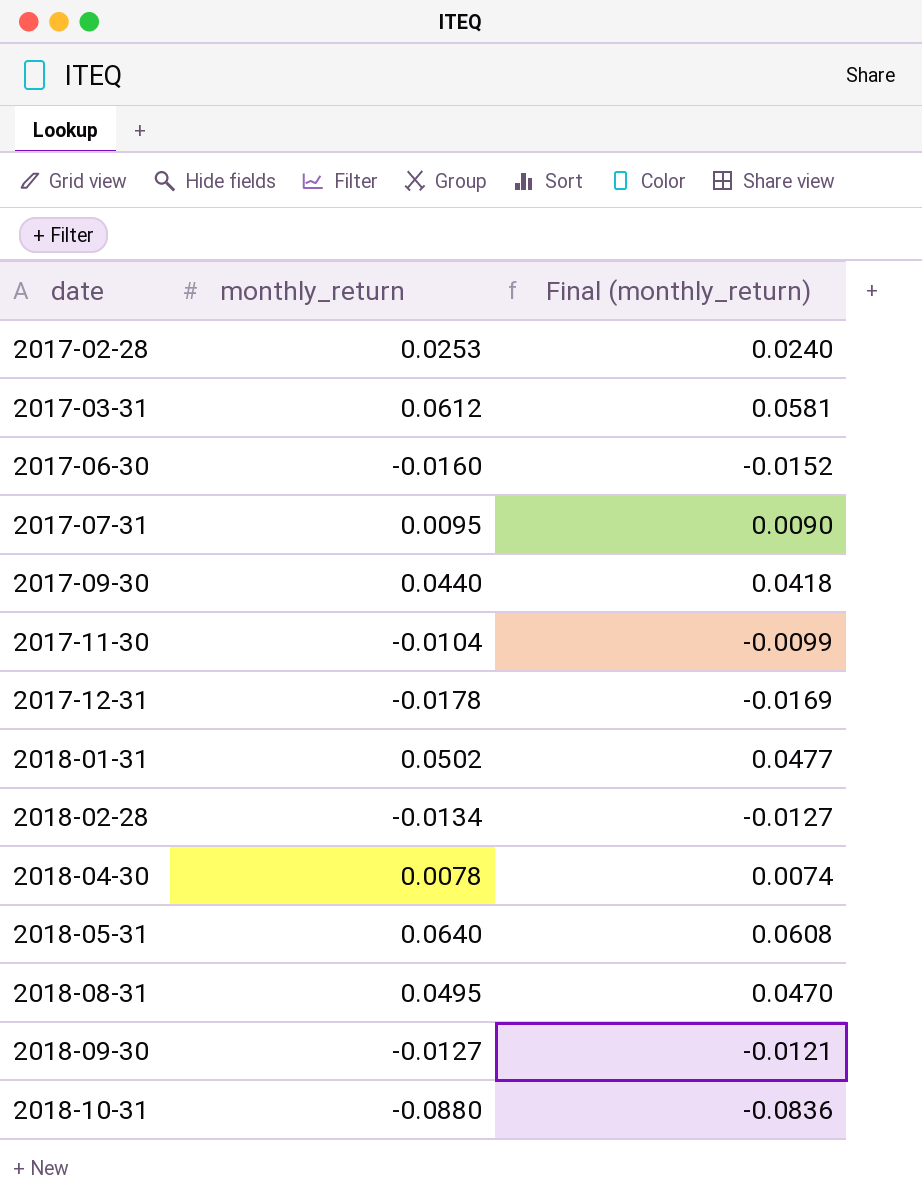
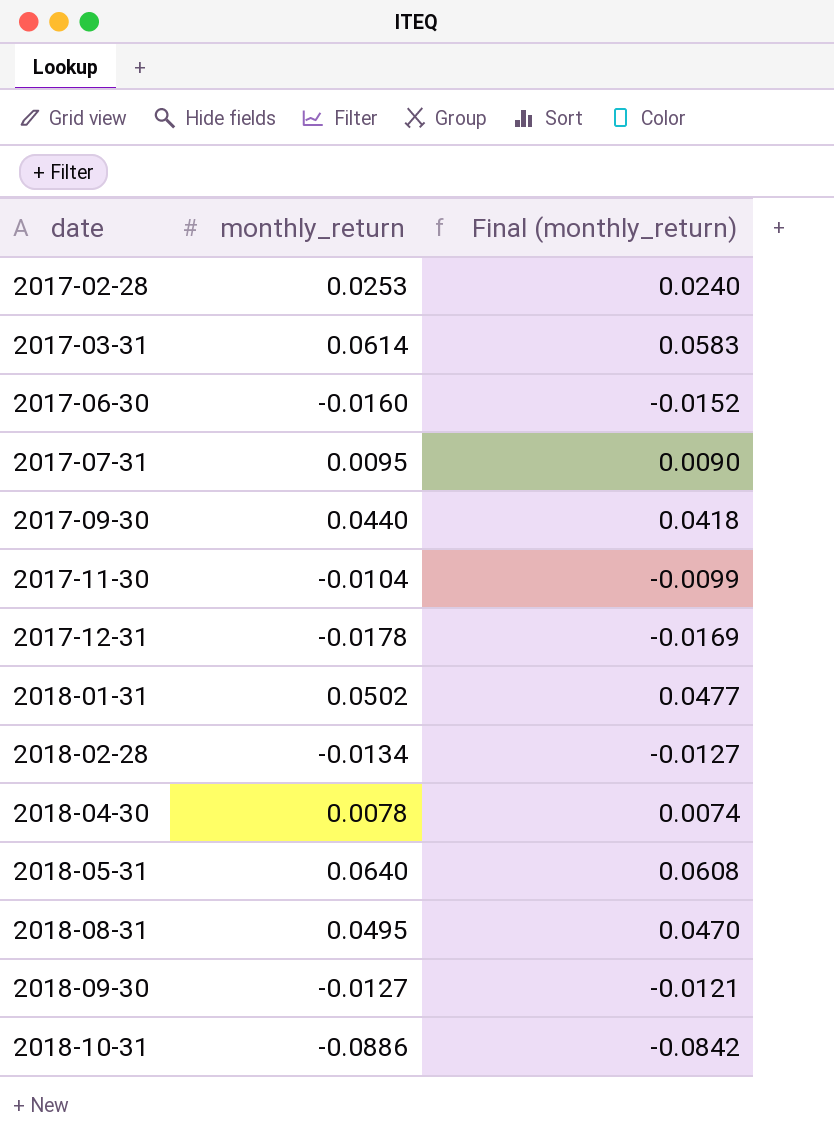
2017-03-31 | monthly_return: 0.0612 -> 0.0614
2017-03-31 | Final (monthly_return): 0.0581 -> 0.0583
2018-10-31 | monthly_return: -0.0880 -> -0.0886
2018-10-31 | Final (monthly_return): -0.0836 -> -0.0842

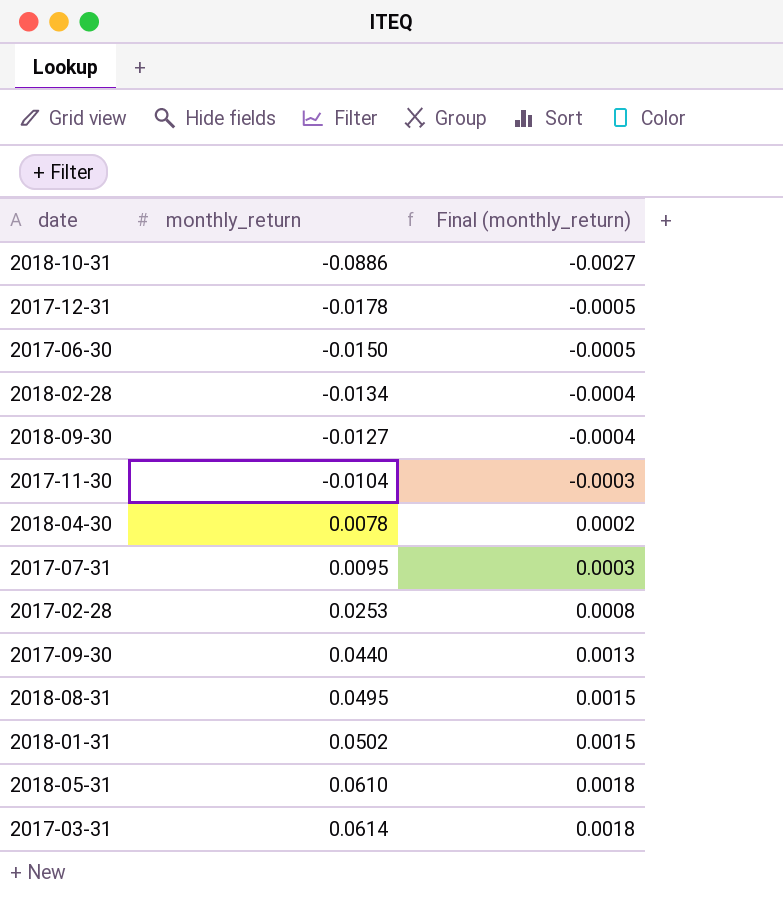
row order: date ascending -> monthly_return ascending
column Final (monthly_return) | formula: [monthly_return] * 0.95 -> [monthly_return] * 0.03
2017-06-30 | monthly_return: -0.0160 -> -0.0150
2018-05-31 | monthly_return: 0.0640 -> 0.0610

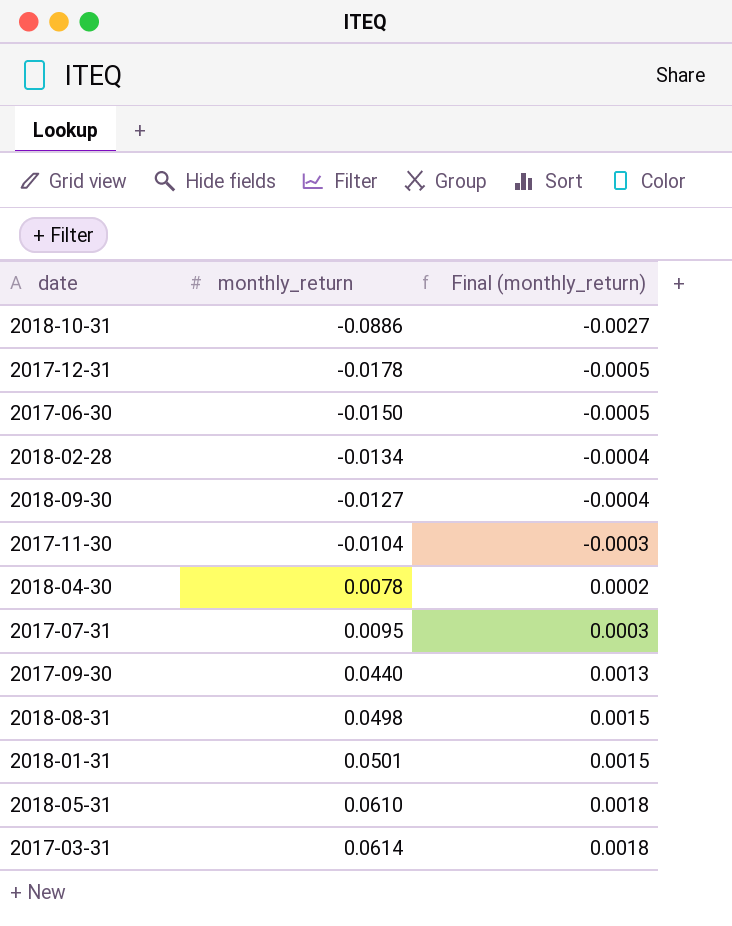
row 2017-02-28: 0.0253 | 0.0008 -> none
2018-08-31 | monthly_return: 0.0495 -> 0.0498
2018-01-31 | monthly_return: 0.0502 -> 0.0501

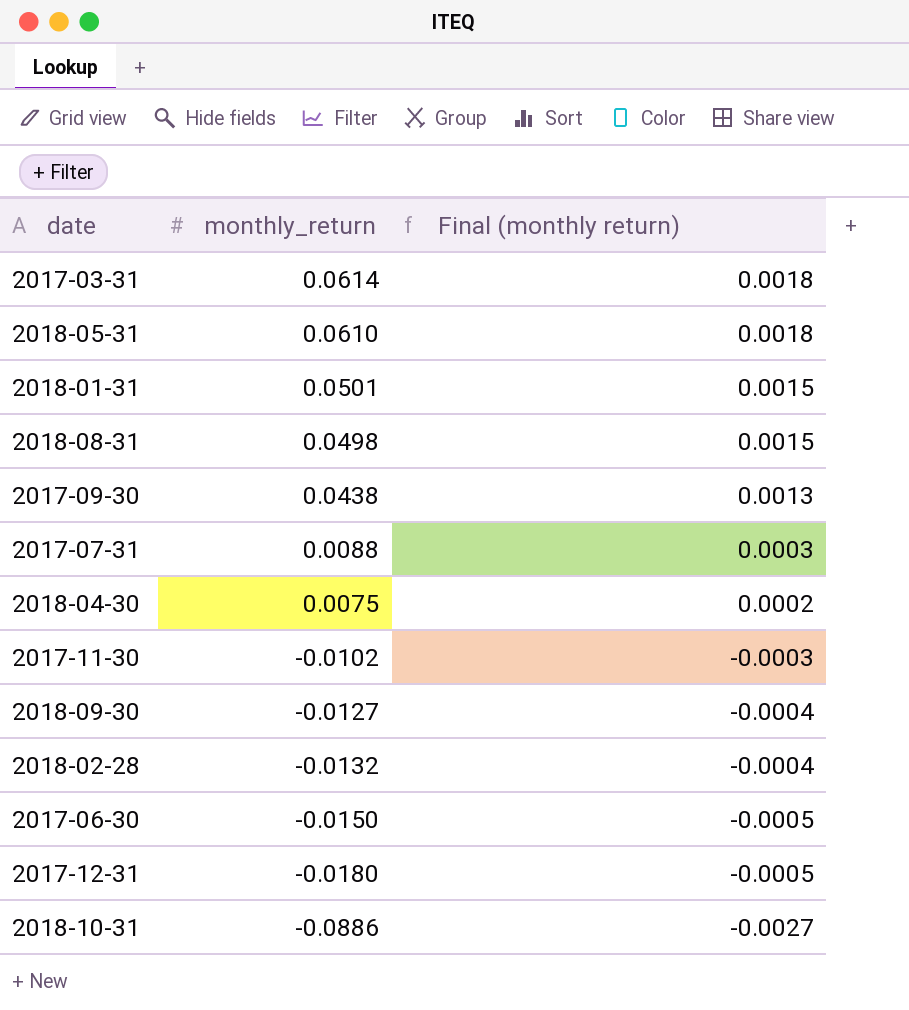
row order: monthly_return ascending -> monthly_return descending
column name: Final (monthly_return) -> Final (monthly return)
2017-09-30 | monthly_return: 0.0440 -> 0.0438
2017-07-31 | monthly_return: 0.0095 -> 0.0088
2018-04-30 | monthly_return: 0.0078 -> 0.0075
2017-11-30 | monthly_return: -0.0104 -> -0.0102
2018-02-28 | monthly_return: -0.0134 -> -0.0132
2017-12-31 | monthly_return: -0.0178 -> -0.0180

